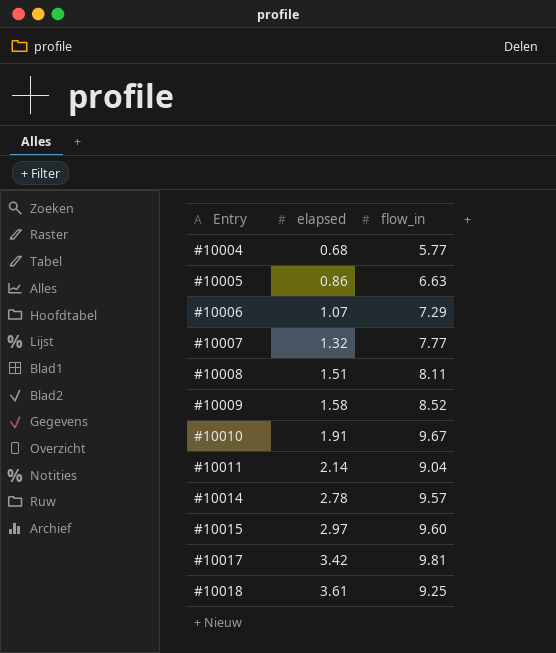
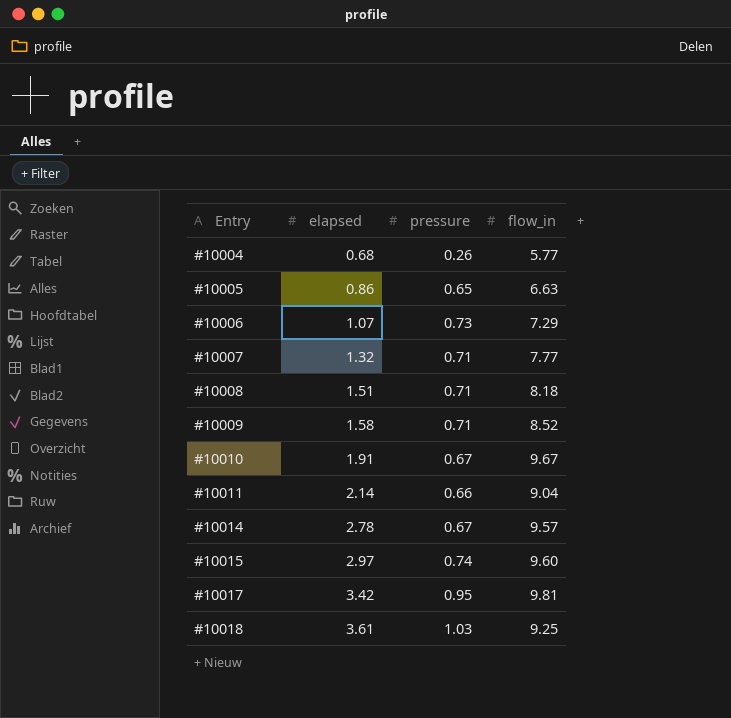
column pressure | position: none -> 3
#10008 | flow_in: 8.11 -> 8.18

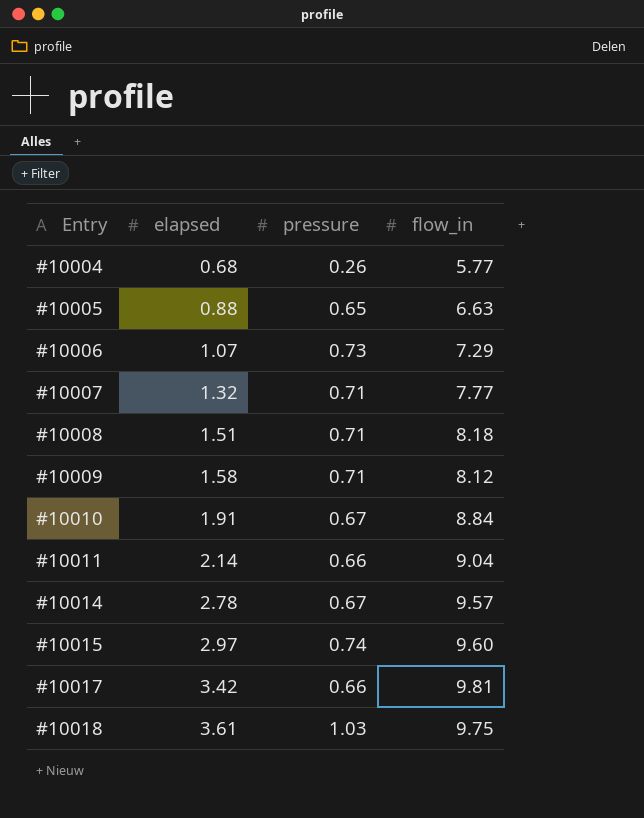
#10005 | elapsed: 0.86 -> 0.88
#10009 | flow_in: 8.52 -> 8.12
#10010 | flow_in: 9.67 -> 8.84
#10017 | pressure: 0.95 -> 0.66
#10018 | flow_in: 9.25 -> 9.75

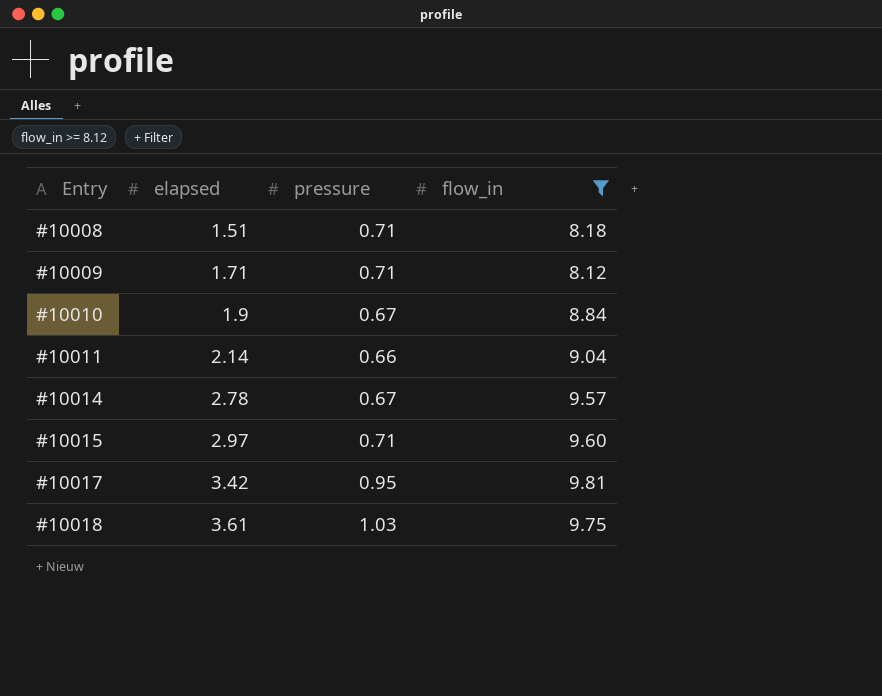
filter: none -> flow_in >= 8.12
#10009 | elapsed: 1.58 -> 1.71
#10010 | elapsed: 1.91 -> 1.9
#10015 | pressure: 0.74 -> 0.71
#10017 | pressure: 0.66 -> 0.95

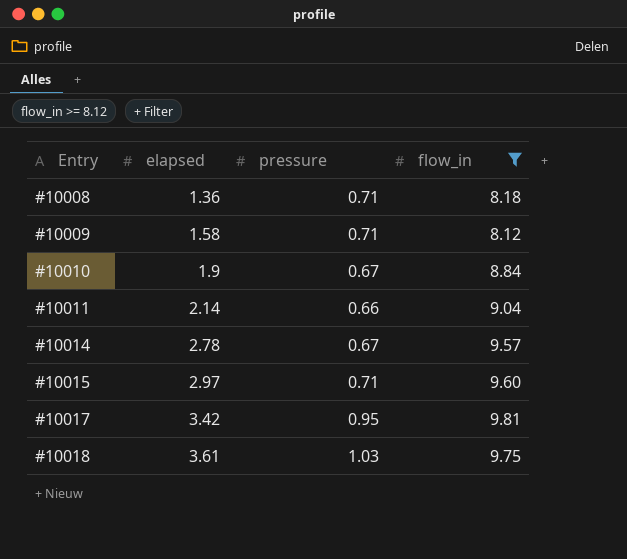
#10008 | elapsed: 1.51 -> 1.36
#10009 | elapsed: 1.71 -> 1.58

